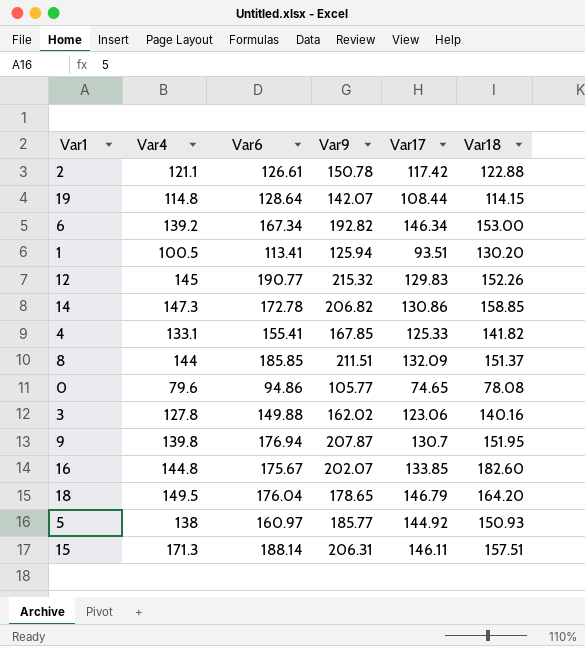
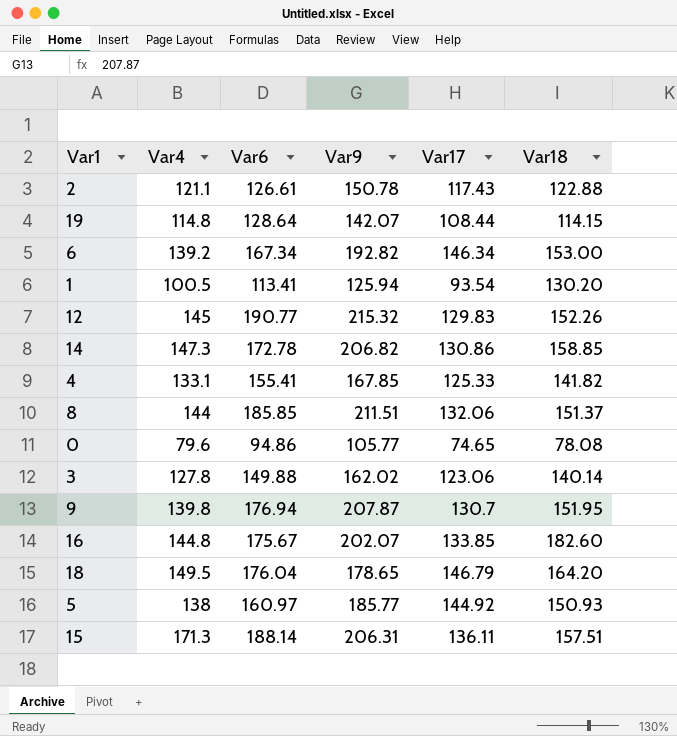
2 | Var17: 117.42 -> 117.43
1 | Var17: 93.51 -> 93.54
8 | Var17: 132.09 -> 132.06
3 | Var18: 140.16 -> 140.14
15 | Var17: 146.11 -> 136.11

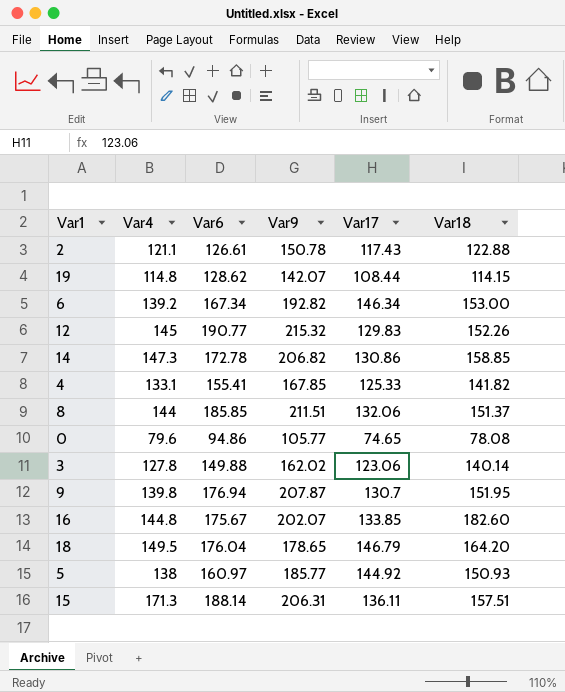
row 1: 100.5 | 113.41 | 125.94 | 93.54 | 130.20 -> none
19 | Var6: 128.64 -> 128.62

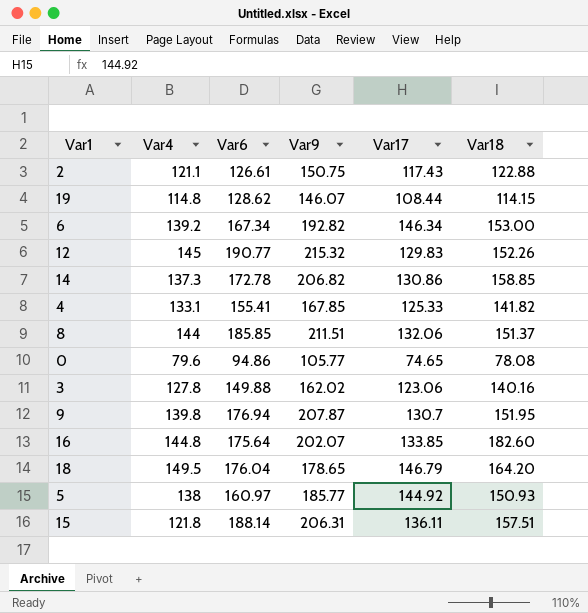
2 | Var9: 150.78 -> 150.75
19 | Var9: 142.07 -> 146.07
14 | Var4: 147.3 -> 137.3
3 | Var18: 140.14 -> 140.16
16 | Var6: 175.67 -> 175.64
15 | Var4: 171.3 -> 121.8

